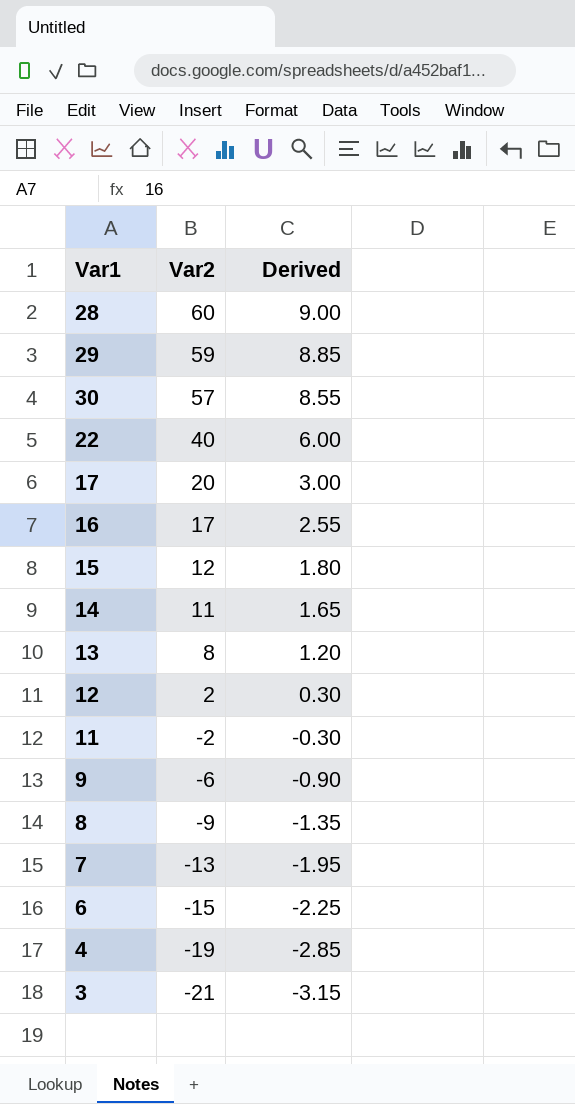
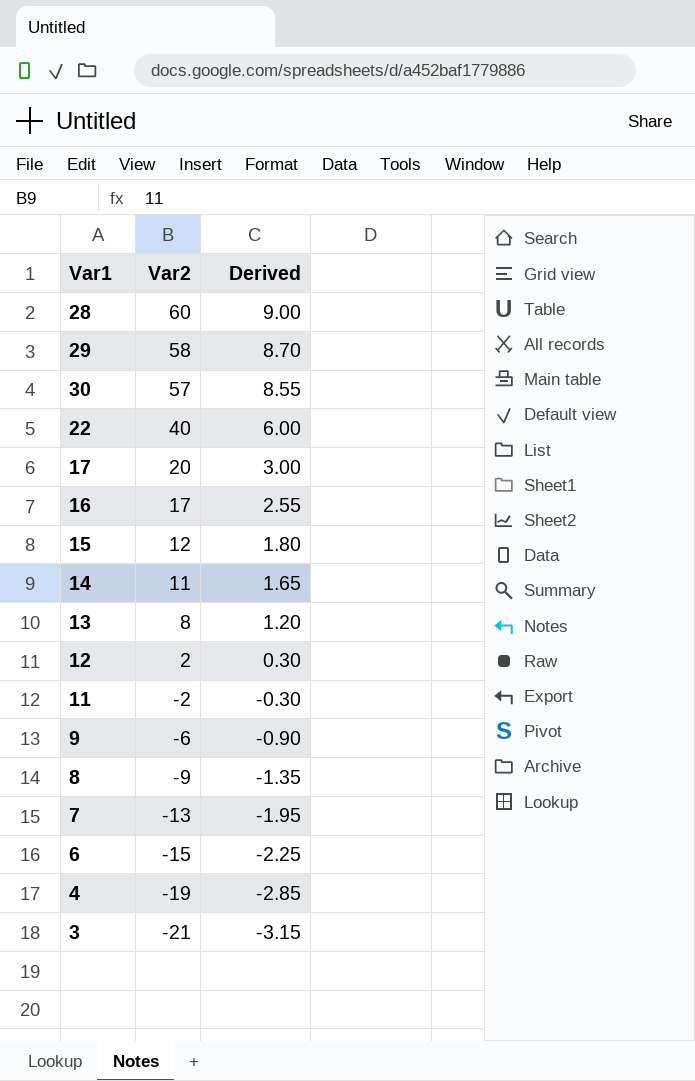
29 | Var2: 59 -> 58
29 | Derived: 8.85 -> 8.70

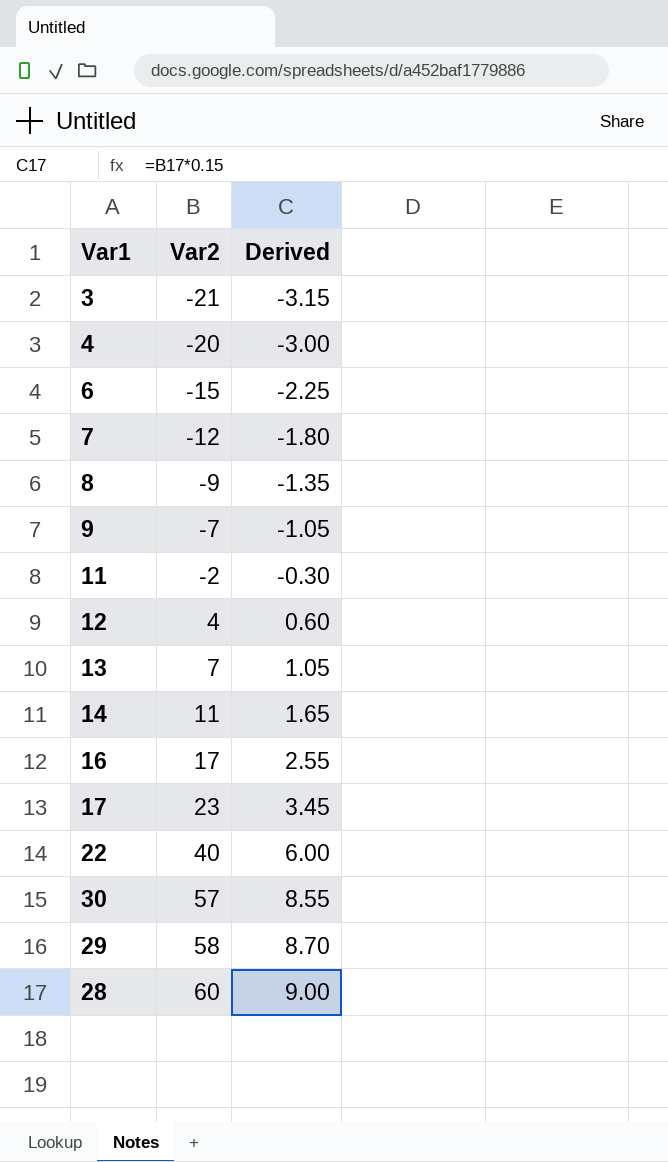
row order: Var2 descending -> Var2 ascending
row 15: 12 | 1.80 -> none
4 | Var2: -19 -> -20
4 | Derived: -2.85 -> -3.00
7 | Var2: -13 -> -12
7 | Derived: -1.95 -> -1.80
9 | Var2: -6 -> -7
9 | Derived: -0.90 -> -1.05
12 | Var2: 2 -> 4
12 | Derived: 0.30 -> 0.60
13 | Var2: 8 -> 7
13 | Derived: 1.20 -> 1.05
17 | Var2: 20 -> 23
17 | Derived: 3.00 -> 3.45

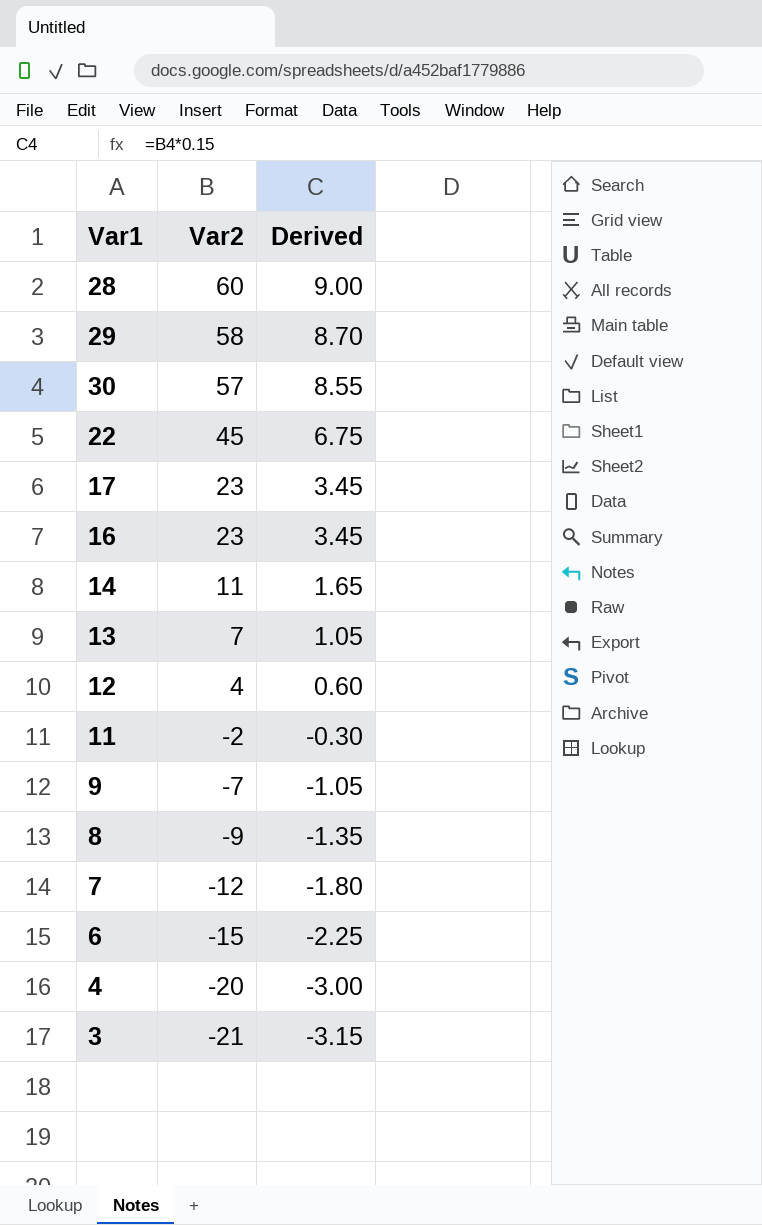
row order: Var2 ascending -> Var2 descending
22 | Var2: 40 -> 45
22 | Derived: 6.00 -> 6.75
16 | Var2: 17 -> 23
16 | Derived: 2.55 -> 3.45

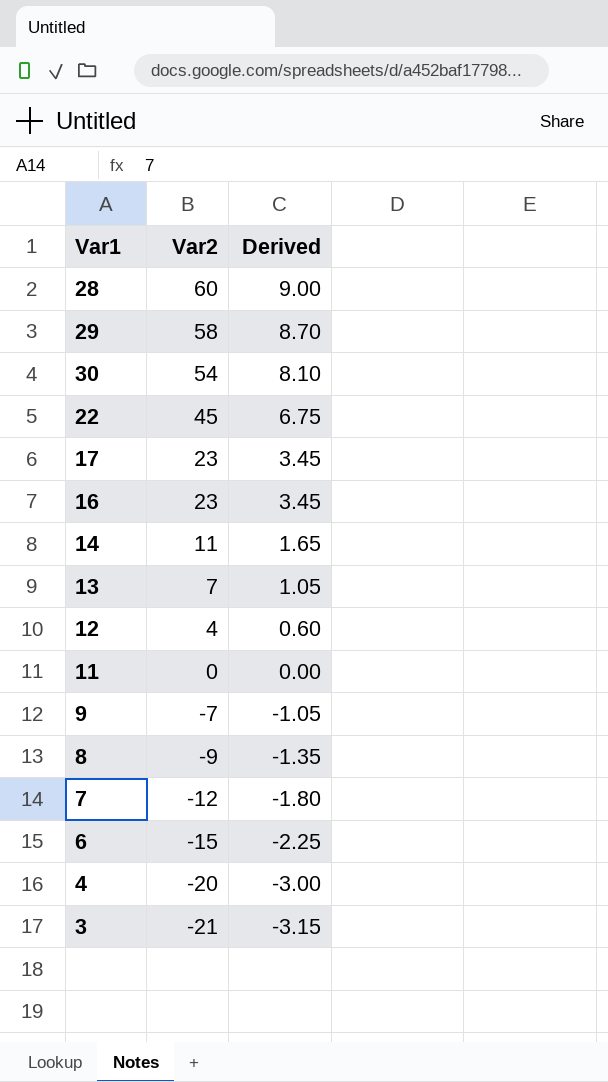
30 | Var2: 57 -> 54
30 | Derived: 8.55 -> 8.10
11 | Var2: -2 -> 0
11 | Derived: -0.30 -> 0.00

